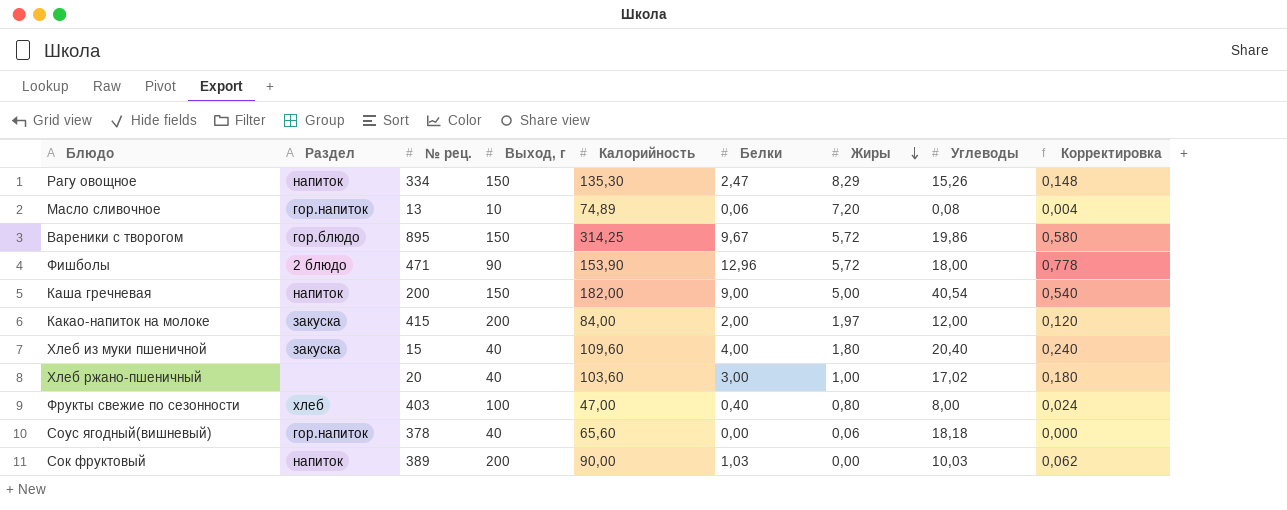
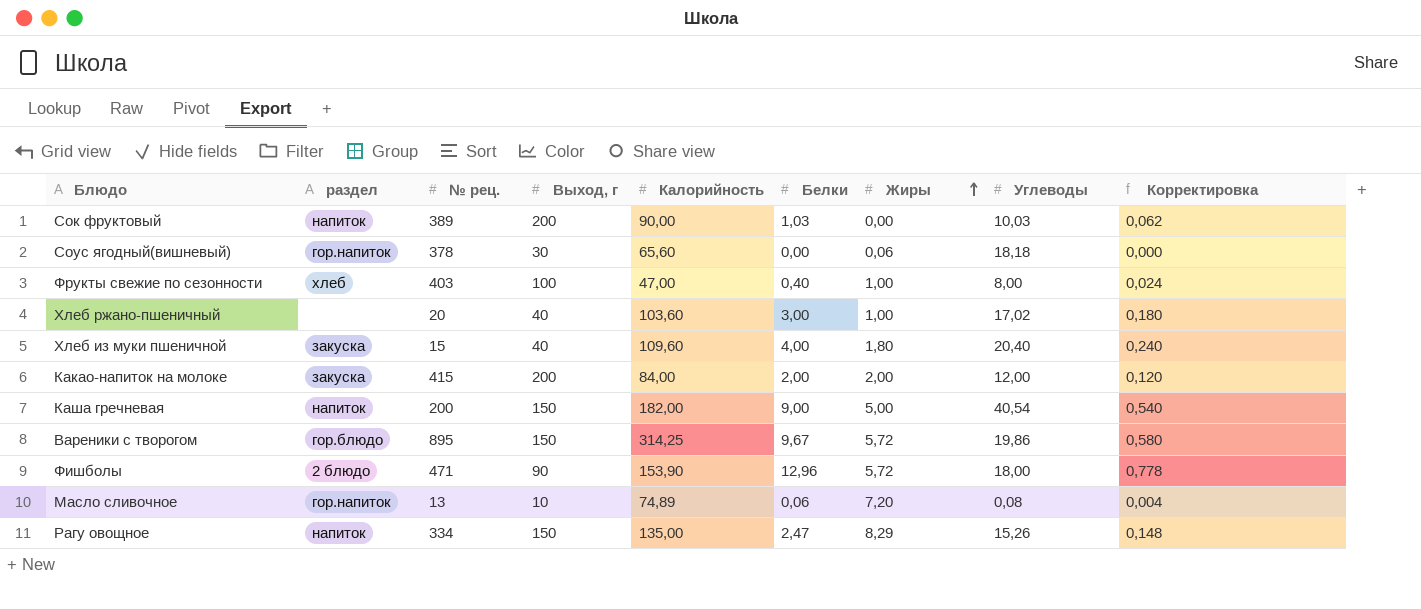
row order: Жиры descending -> Жиры ascending
column name: Раздел -> раздел
Соус ягодный(вишневый) | Выход, г: 40 -> 30
Фрукты свежие по сезонности | Жиры: 0,80 -> 1,00
Какао-напиток на молоке | Жиры: 1,97 -> 2,00
Рагу овощное | Калорийность: 135,30 -> 135,00

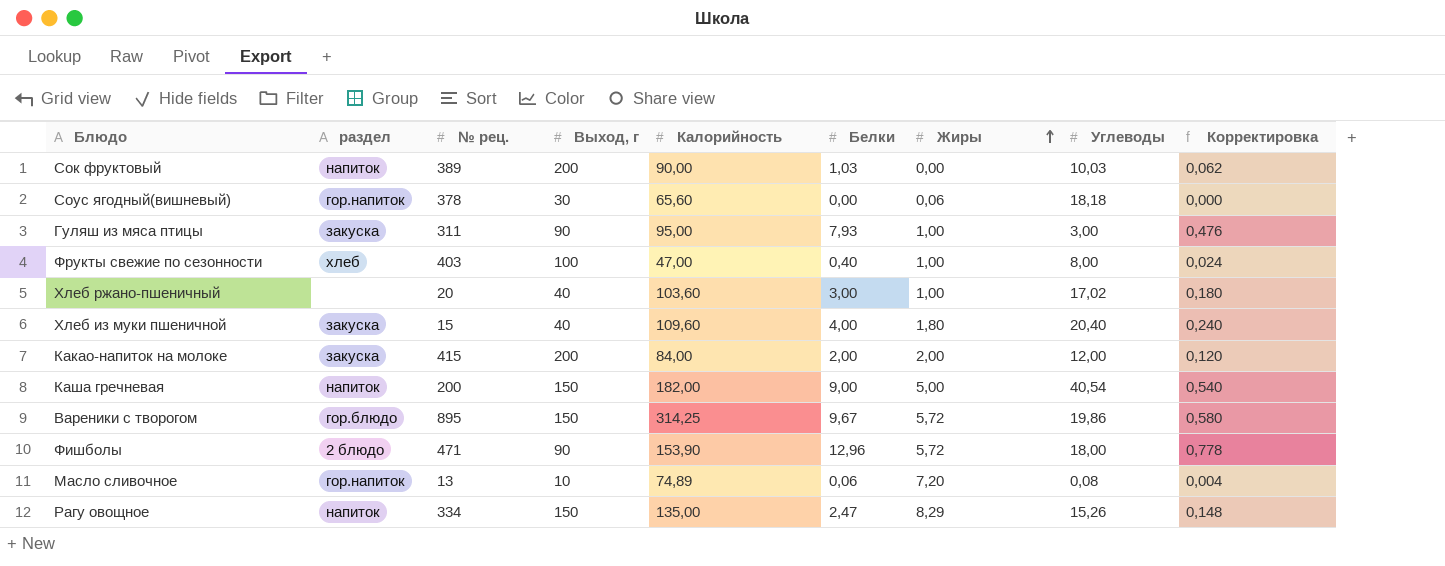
row Гуляш из мяса птицы: none -> закуска | 311 | 90 | 95,00 | 7,93 | 1,00 | 3,00 | 0,476

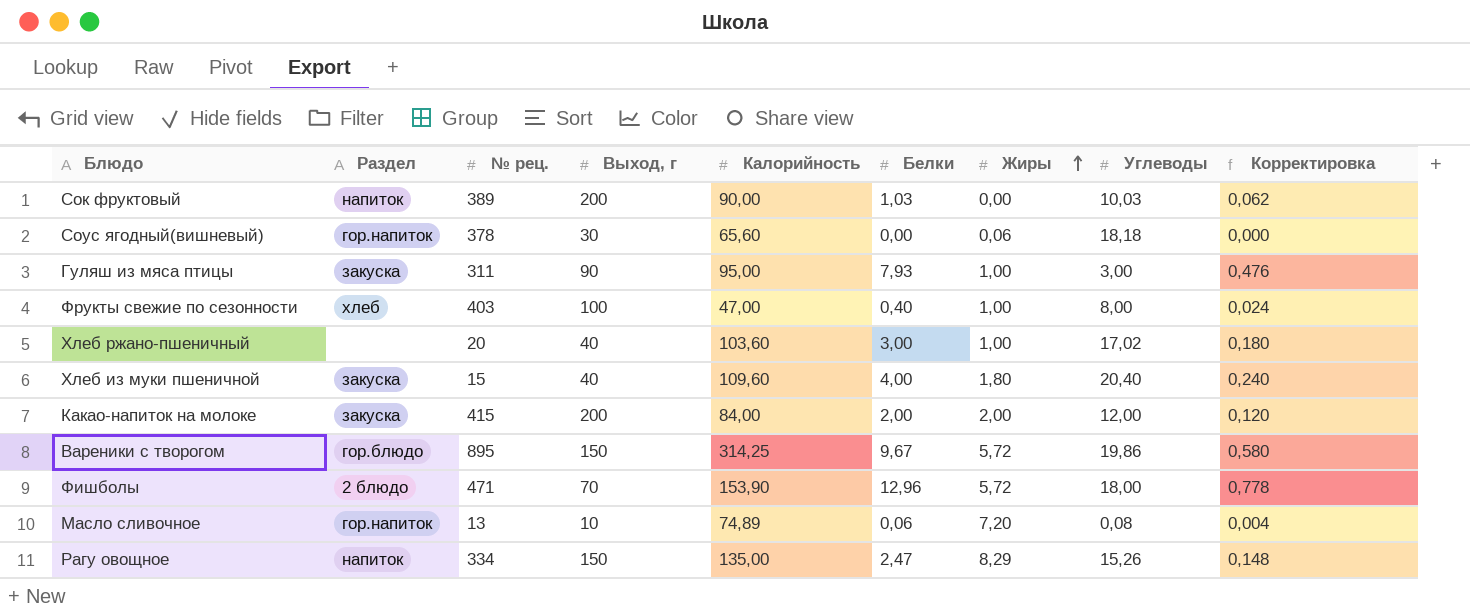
column name: раздел -> Раздел
row Каша гречневая: напиток | 200 | 150 | 182,00 | 9,00 | 5,00 | 40,54 | 0,540 -> none
Фишболы | Выход, г: 90 -> 70

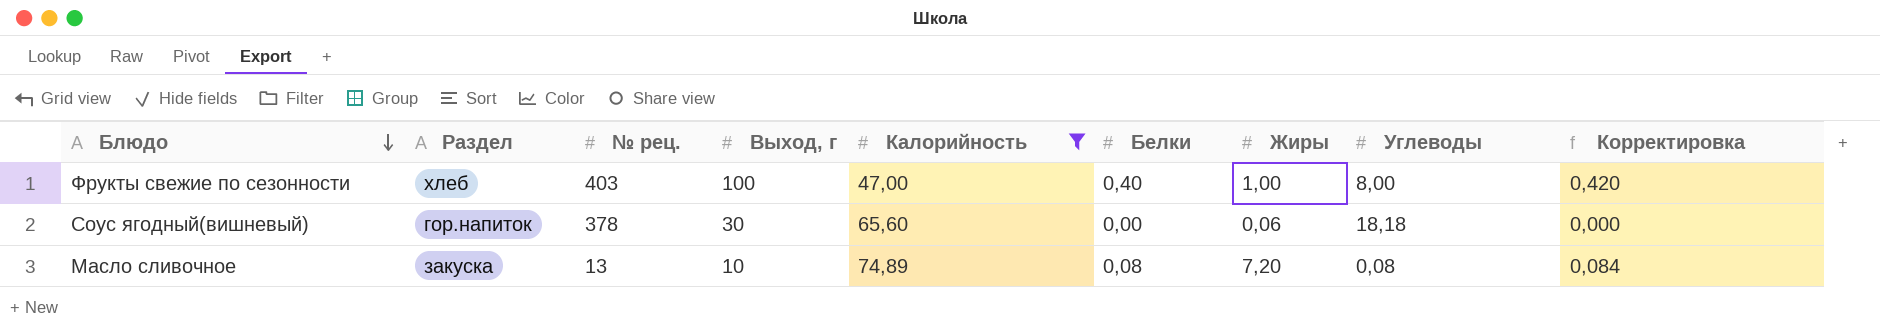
filter: none -> Калорийность <= 74,89
row order: Жиры ascending -> Блюдо descending
column Корректировка | formula: [Белки] * 0,06 -> [Белки] * 1,05
Масло сливочное | Раздел: гор.напиток -> закуска
Масло сливочное | Белки: 0,06 -> 0,08

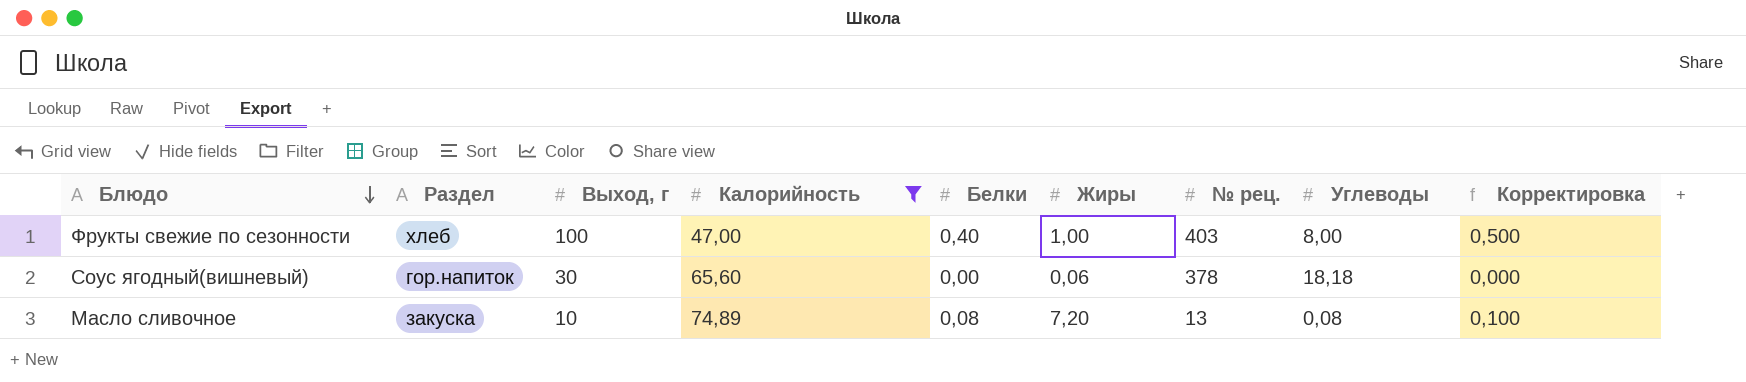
column № рец. | position: 3 -> 7
column Корректировка | formula: [Белки] * 1,05 -> [Белки] * 1,25

